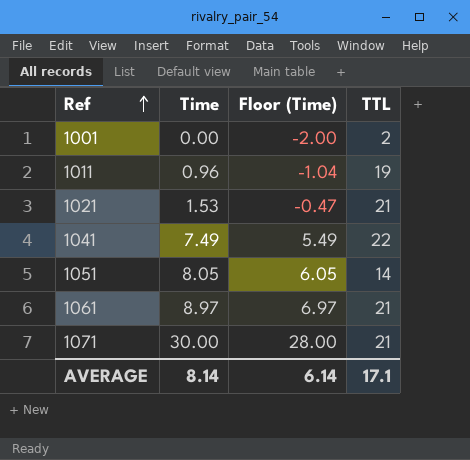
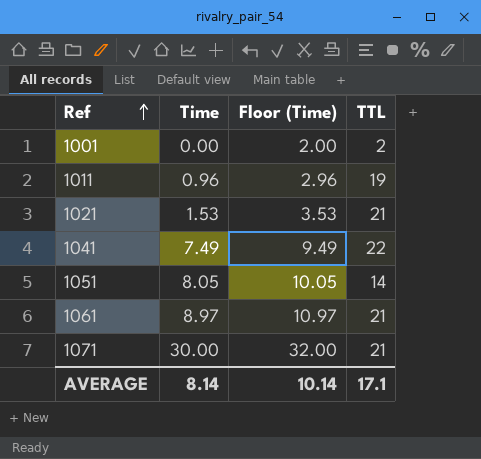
column Floor (Time) | formula: [Time] - 2 -> [Time] + 2
AVERAGE | Floor (Time): 6.14 -> 10.14

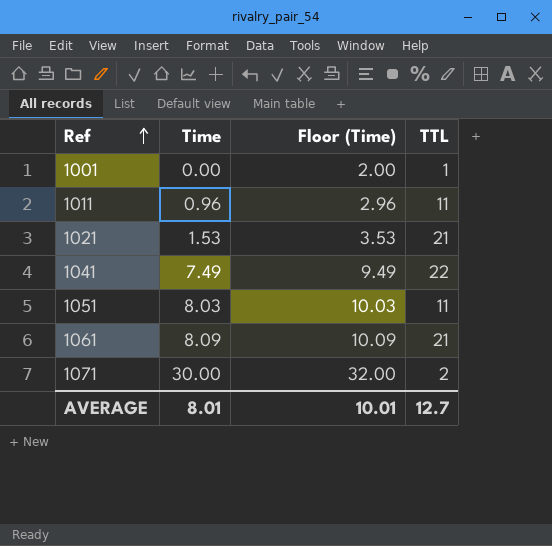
1001 | TTL: 2 -> 1
1011 | TTL: 19 -> 11
1051 | Time: 8.05 -> 8.03
1051 | Floor (Time): 10.05 -> 10.03
1051 | TTL: 14 -> 11
1061 | Time: 8.97 -> 8.09
1061 | Floor (Time): 10.97 -> 10.09
1071 | TTL: 21 -> 2
AVERAGE | Time: 8.14 -> 8.01
AVERAGE | Floor (Time): 10.14 -> 10.01
AVERAGE | TTL: 17.1 -> 12.7

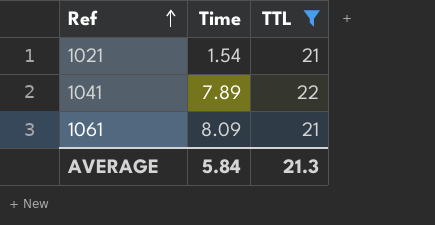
filter: none -> TTL >= 21
column Floor (Time) | formula: [Time] + 2 -> none
1021 | Time: 1.53 -> 1.54
1041 | Time: 7.49 -> 7.89
AVERAGE | Time: 8.01 -> 5.84
AVERAGE | TTL: 12.7 -> 21.3

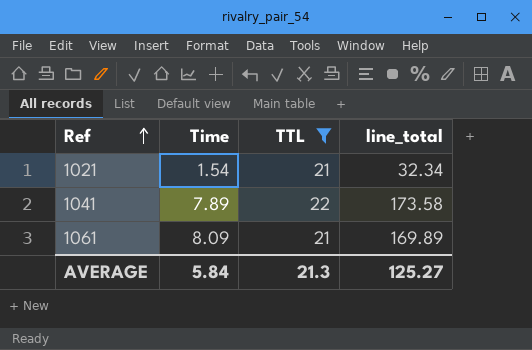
column line_total | formula: none -> [Time] * [TTL]

